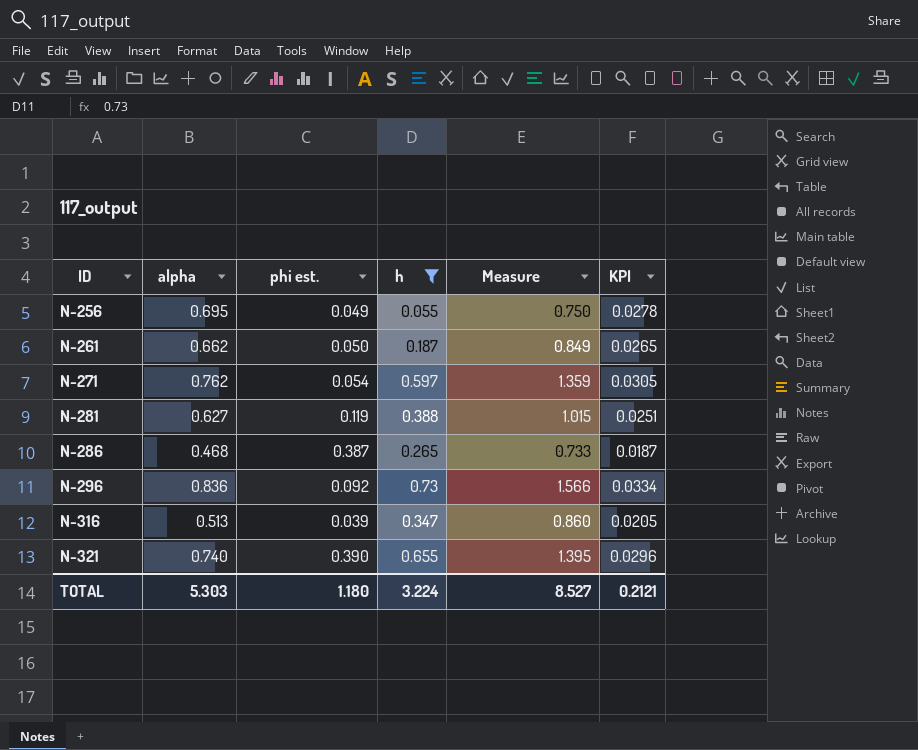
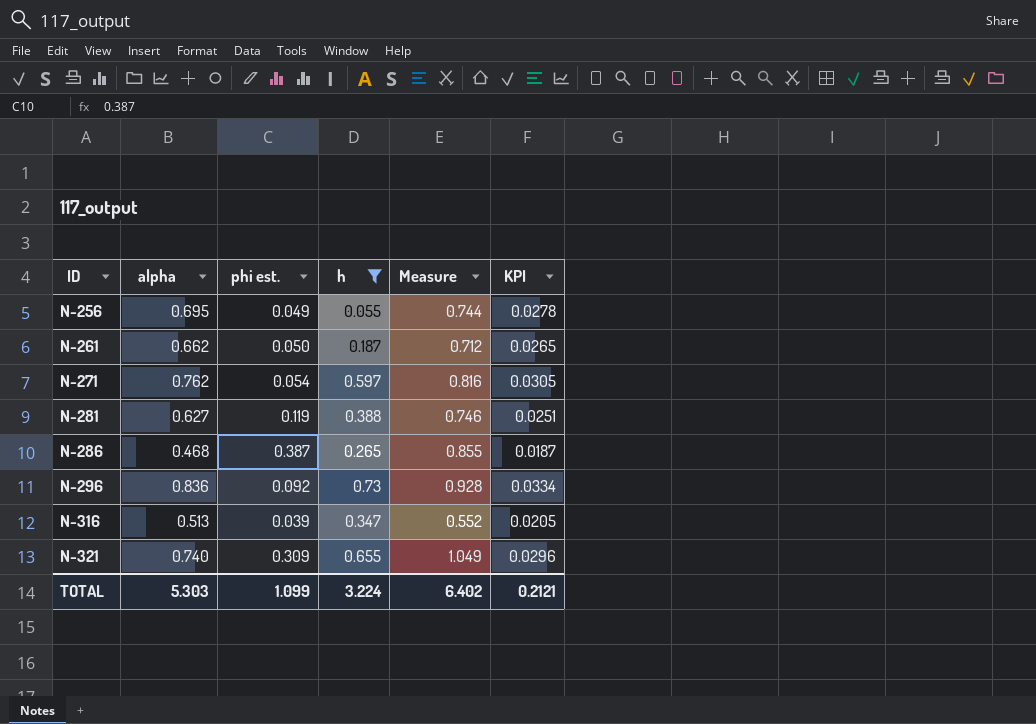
column Measure | formula: [alpha] + [h] -> [alpha] + [phi est.]
N-321 | phi est.: 0.390 -> 0.309
TOTAL | phi est.: 1.180 -> 1.099
TOTAL | Measure: 8.527 -> 6.402

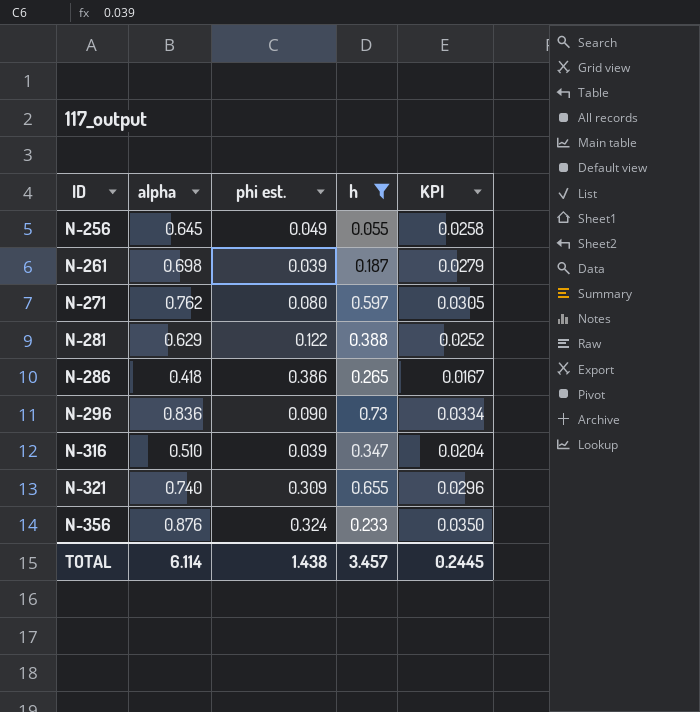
column Measure | formula: [alpha] + [phi est.] -> none
N-256 | alpha: 0.695 -> 0.645
N-256 | KPI: 0.0278 -> 0.0258
N-261 | alpha: 0.662 -> 0.698
N-261 | phi est.: 0.050 -> 0.039
N-261 | KPI: 0.0265 -> 0.0279
N-271 | phi est.: 0.054 -> 0.080
N-281 | alpha: 0.627 -> 0.629
N-281 | phi est.: 0.119 -> 0.122
N-281 | KPI: 0.0251 -> 0.0252
N-286 | alpha: 0.468 -> 0.418
N-286 | phi est.: 0.387 -> 0.386
N-286 | KPI: 0.0187 -> 0.0167
N-296 | phi est.: 0.092 -> 0.090
N-316 | alpha: 0.513 -> 0.510
N-316 | KPI: 0.0205 -> 0.0204
row N-356: none -> 0.876 | 0.324 | 0.233 | 0.0350
TOTAL | alpha: 5.303 -> 6.114
TOTAL | phi est.: 1.099 -> 1.438
TOTAL | h: 3.224 -> 3.457
TOTAL | KPI: 0.2121 -> 0.2445

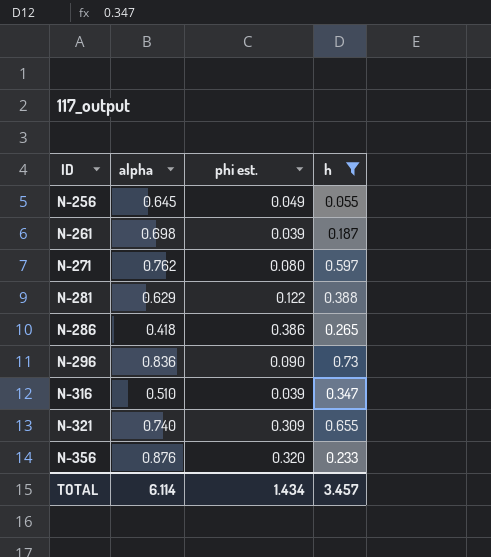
column KPI | formula: [alpha] * 0.04 -> none
N-356 | phi est.: 0.324 -> 0.320
TOTAL | phi est.: 1.438 -> 1.434

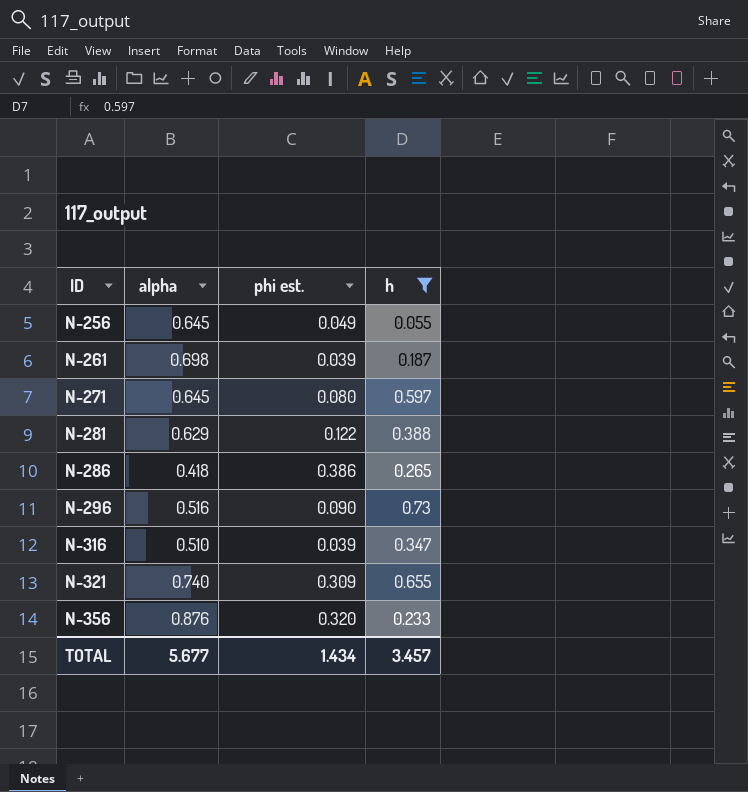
N-271 | alpha: 0.762 -> 0.645
N-296 | alpha: 0.836 -> 0.516
TOTAL | alpha: 6.114 -> 5.677

